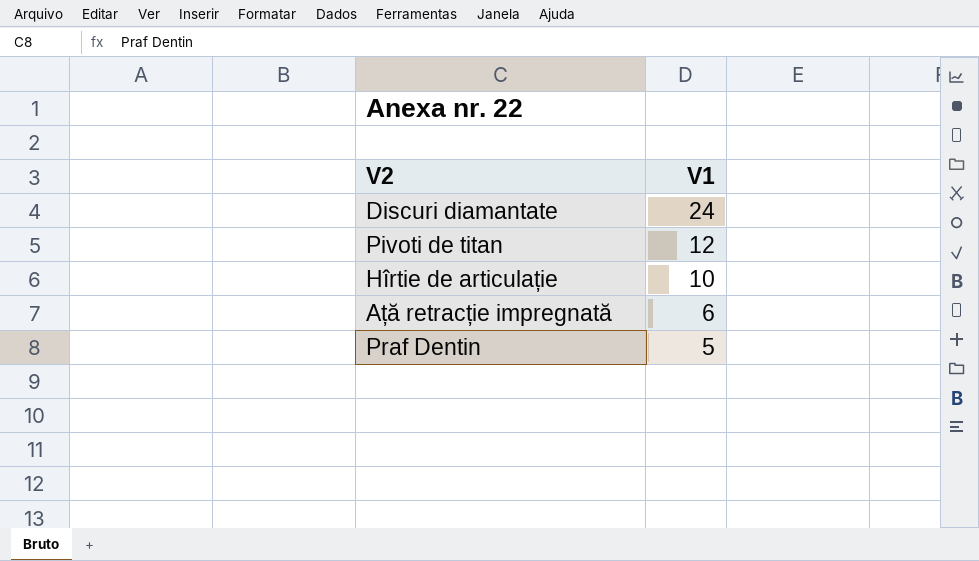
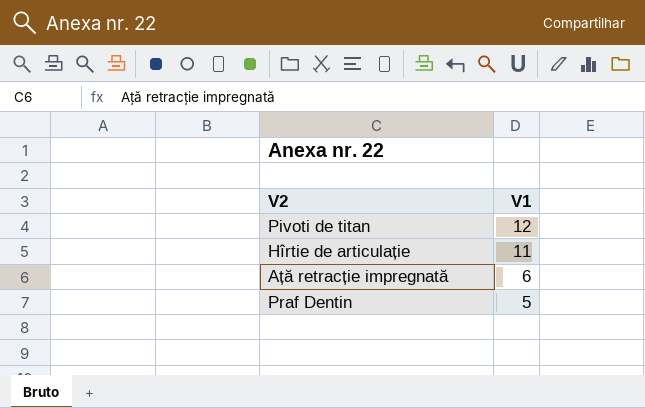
row Discuri diamantate: 24 -> none
Hîrtie de articulație | V1: 10 -> 11

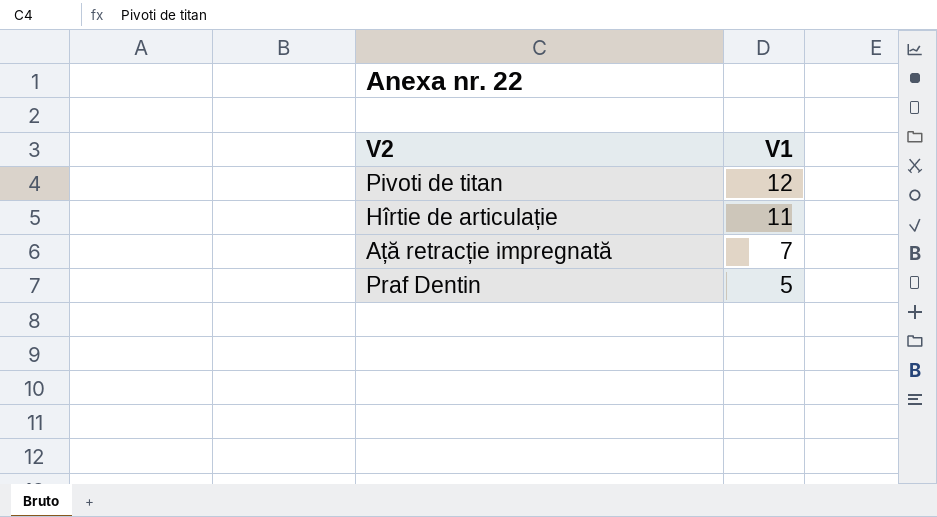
Ață retracție impregnată | V1: 6 -> 7

